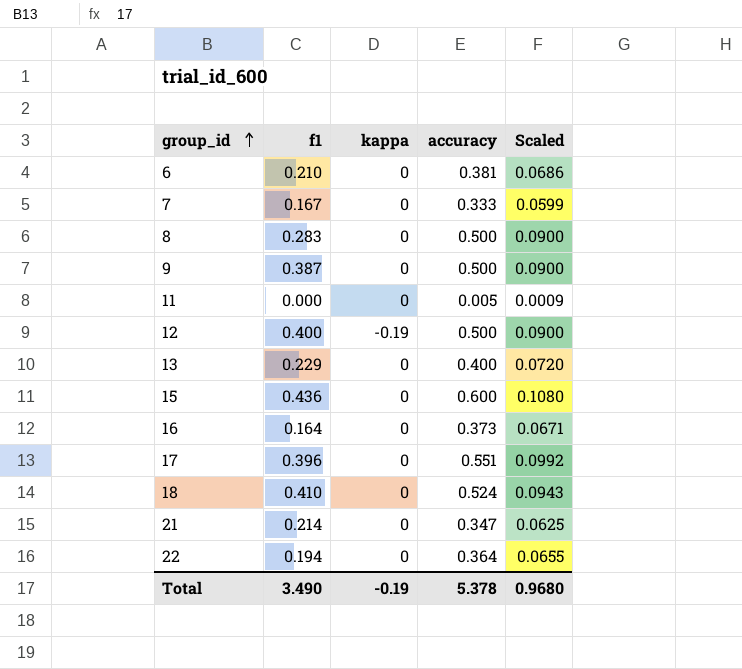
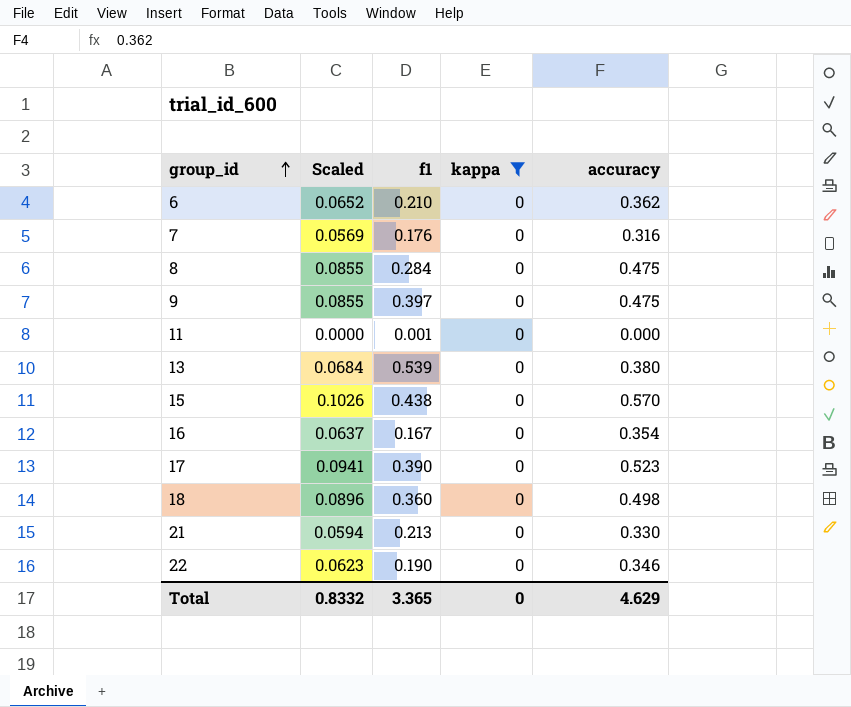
filter: none -> kappa = 0
column Scaled | position: 5 -> 2
6 | Scaled: 0.0686 -> 0.0652
6 | accuracy: 0.381 -> 0.362
7 | Scaled: 0.0599 -> 0.0569
7 | f1: 0.167 -> 0.176
7 | accuracy: 0.333 -> 0.316
8 | Scaled: 0.0900 -> 0.0855
8 | f1: 0.283 -> 0.284
8 | accuracy: 0.500 -> 0.475
9 | Scaled: 0.0900 -> 0.0855
9 | f1: 0.387 -> 0.397
9 | accuracy: 0.500 -> 0.475
11 | Scaled: 0.0009 -> 0.0000
11 | f1: 0.000 -> 0.001
11 | accuracy: 0.005 -> 0.000
13 | Scaled: 0.0720 -> 0.0684
13 | f1: 0.229 -> 0.539
13 | accuracy: 0.400 -> 0.380
15 | Scaled: 0.1080 -> 0.1026
15 | f1: 0.436 -> 0.438
15 | accuracy: 0.600 -> 0.570
16 | Scaled: 0.0671 -> 0.0637
16 | f1: 0.164 -> 0.167
16 | accuracy: 0.373 -> 0.354
17 | Scaled: 0.0992 -> 0.0941
17 | f1: 0.396 -> 0.390
17 | accuracy: 0.551 -> 0.523
18 | Scaled: 0.0943 -> 0.0896
18 | f1: 0.410 -> 0.360
18 | accuracy: 0.524 -> 0.498
21 | Scaled: 0.0625 -> 0.0594
21 | f1: 0.214 -> 0.213
21 | accuracy: 0.347 -> 0.330
22 | Scaled: 0.0655 -> 0.0623
22 | f1: 0.194 -> 0.190
22 | accuracy: 0.364 -> 0.346
Total | Scaled: 0.9680 -> 0.8332
Total | f1: 3.490 -> 3.365
Total | kappa: -0.19 -> 0
Total | accuracy: 5.378 -> 4.629

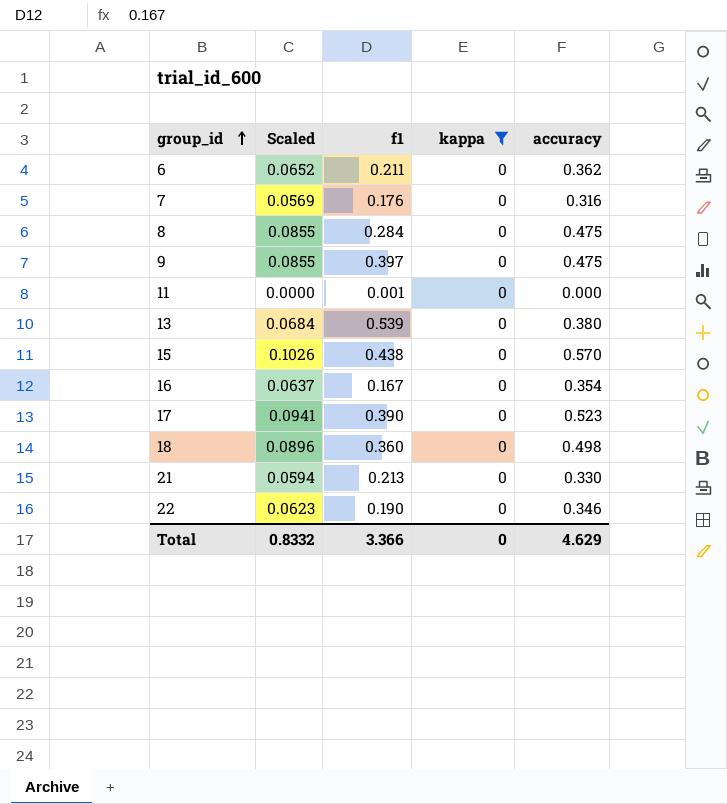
6 | f1: 0.210 -> 0.211
Total | f1: 3.365 -> 3.366

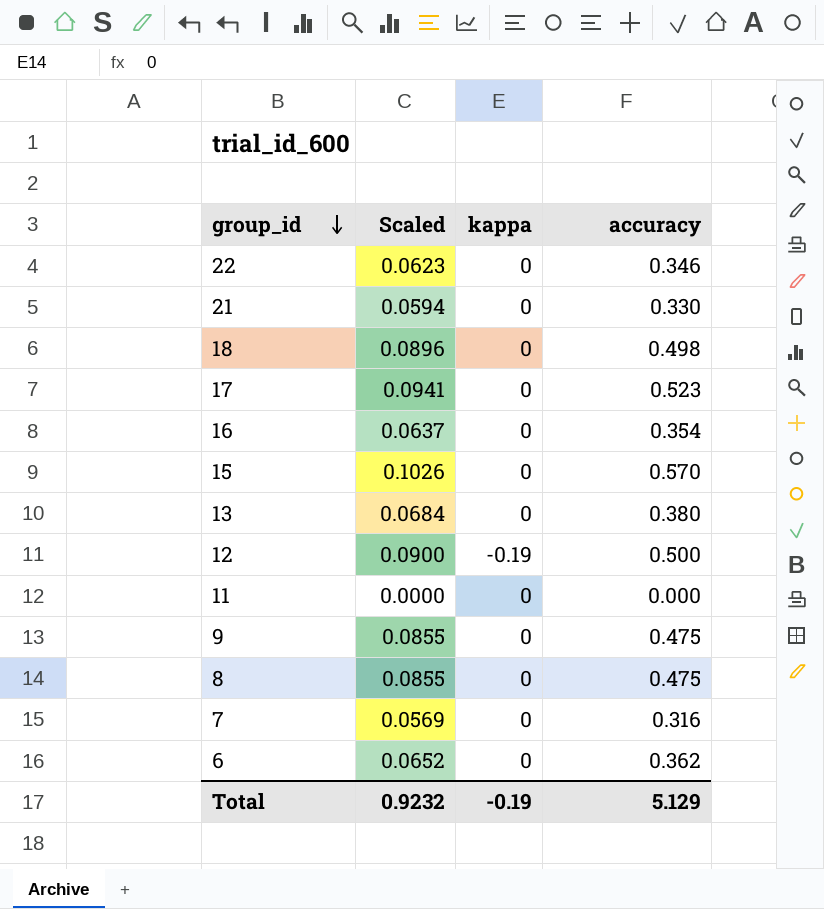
filter: kappa = 0 -> none
row order: group_id ascending -> group_id descending
column f1 | position: 3 -> none
Total | Scaled: 0.8332 -> 0.9232
Total | kappa: 0 -> -0.19
Total | accuracy: 4.629 -> 5.129

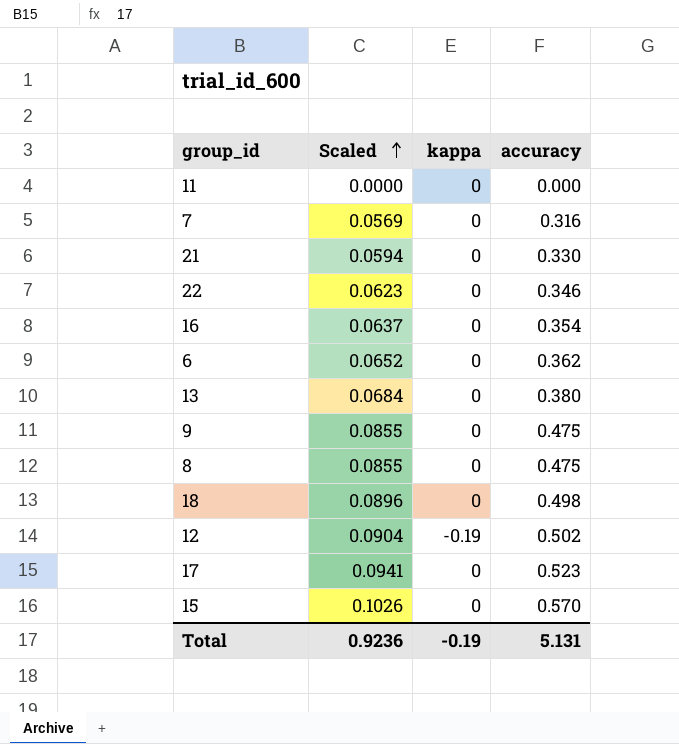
row order: group_id descending -> Scaled ascending
12 | Scaled: 0.0900 -> 0.0904
12 | accuracy: 0.500 -> 0.502
Total | Scaled: 0.9232 -> 0.9236
Total | accuracy: 5.129 -> 5.131

